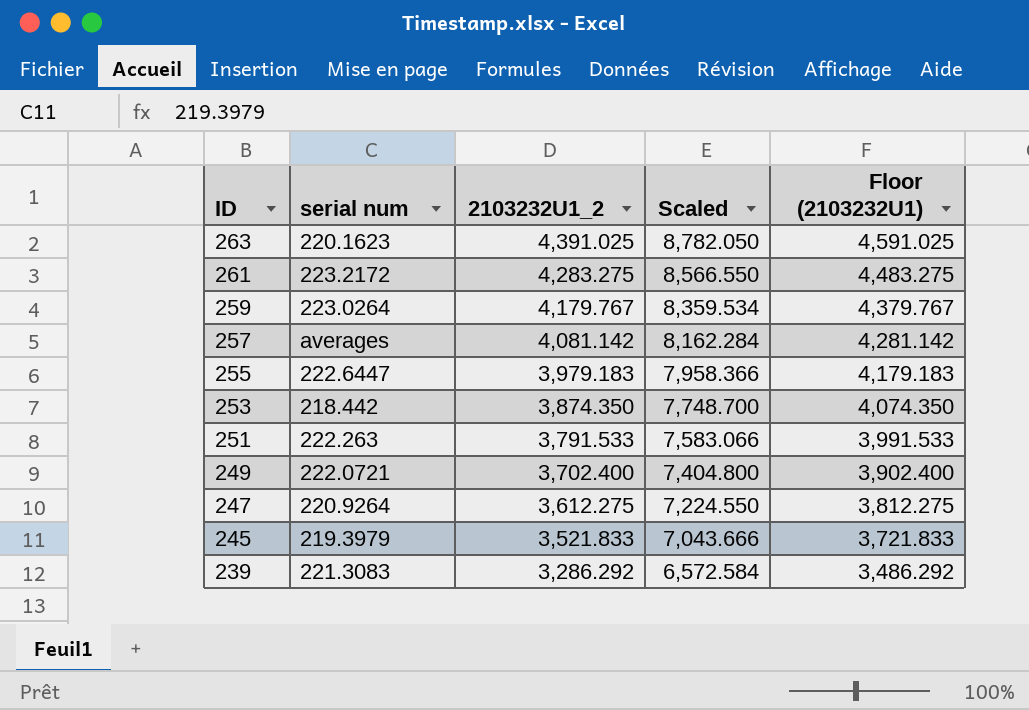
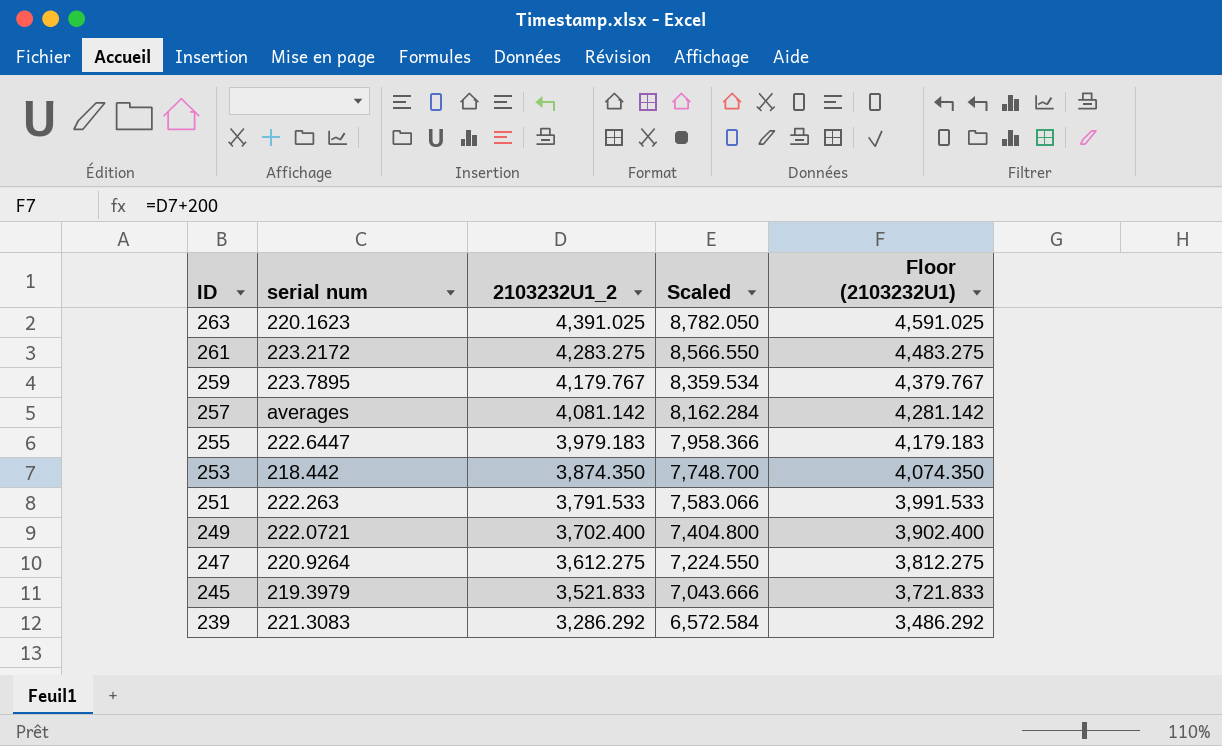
259 | serial num: 223.0264 -> 223.7895

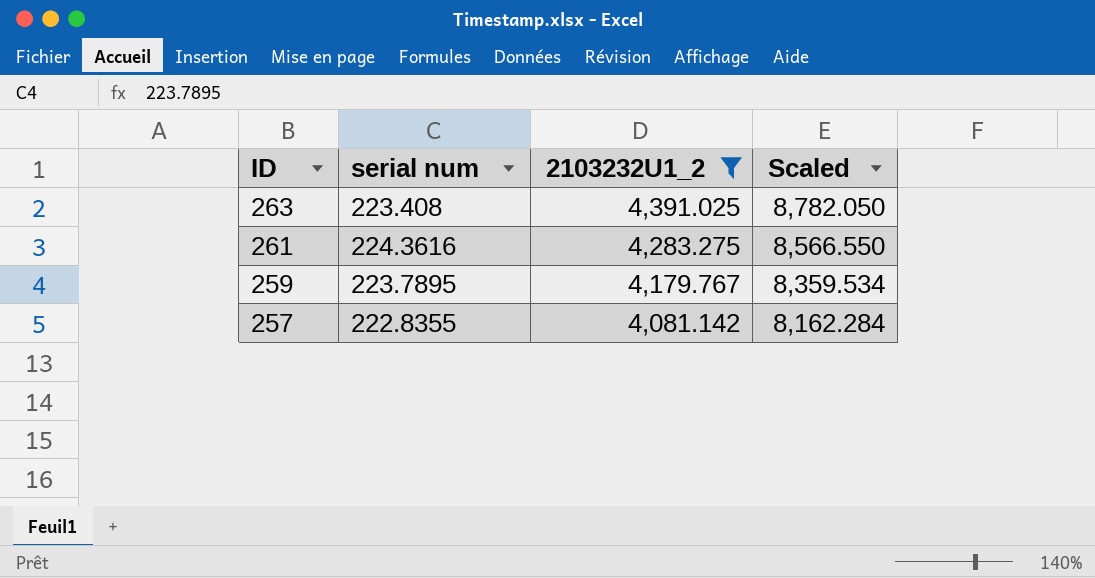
filter: none -> 2103232U1_2 >= 4,081.142
column Floor (2103232U1) | formula: [2103232U1_2] + 200 -> none
263 | serial num: 220.1623 -> 223.408
261 | serial num: 223.2172 -> 224.3616
257 | serial num: averages -> 222.8355

